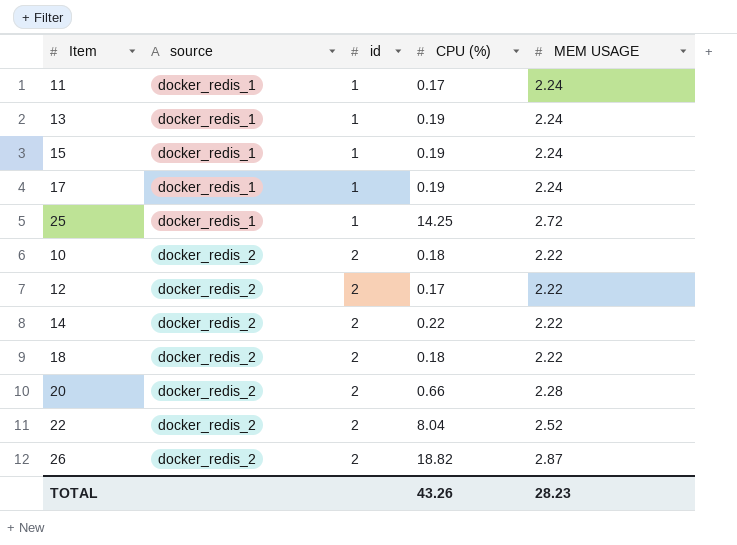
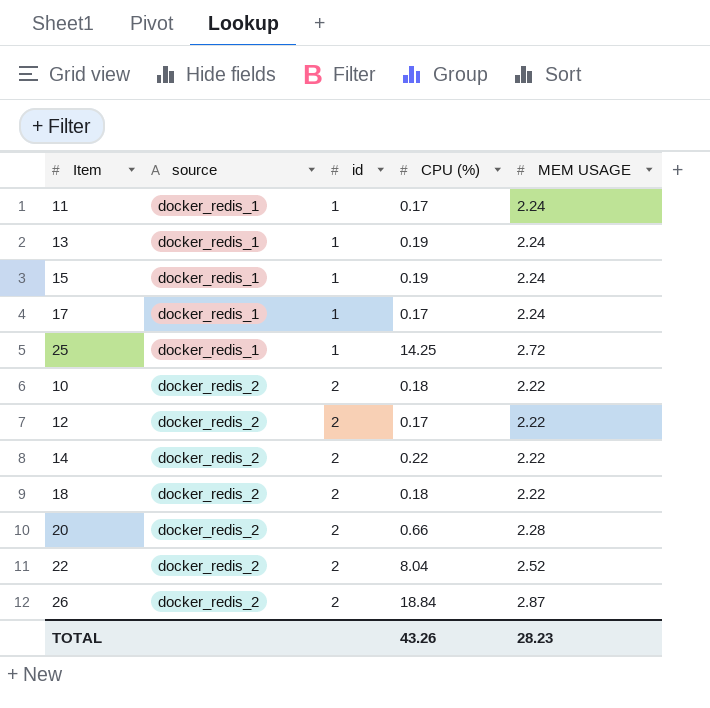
17 | CPU (%): 0.19 -> 0.17
26 | CPU (%): 18.82 -> 18.84

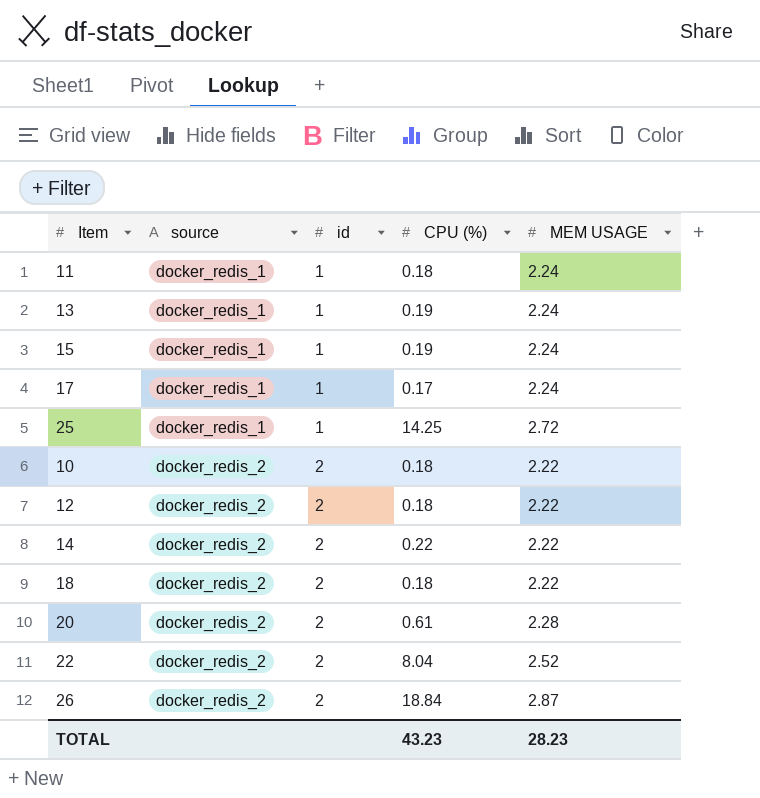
11 | CPU (%): 0.17 -> 0.18
12 | CPU (%): 0.17 -> 0.18
20 | CPU (%): 0.66 -> 0.61
TOTAL | CPU (%): 43.26 -> 43.23

